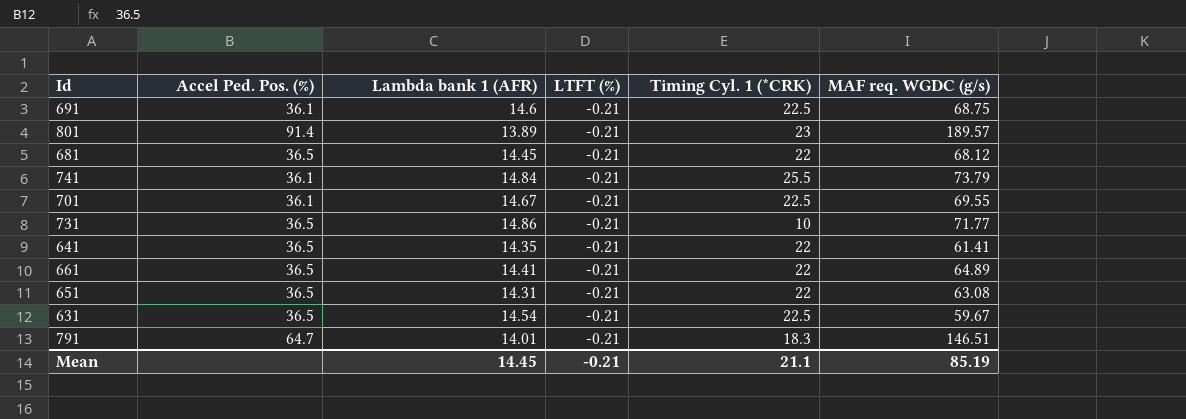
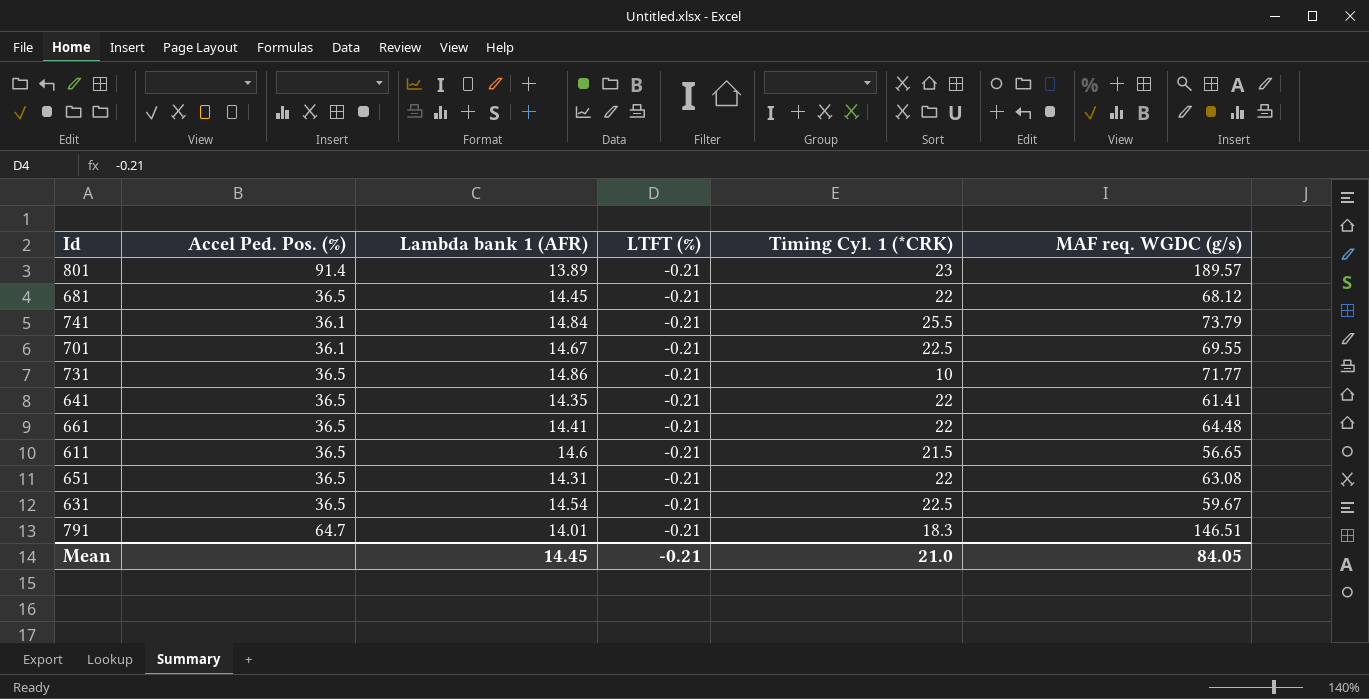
row 691: 36.1 | 14.6 | -0.21 | 22.5 | 68.75 -> none
661 | MAF req. WGDC (g/s): 64.89 -> 64.48
row 611: none -> 36.5 | 14.6 | -0.21 | 21.5 | 56.65
Mean | Timing Cyl. 1 (*CRK): 21.1 -> 21.0
Mean | MAF req. WGDC (g/s): 85.19 -> 84.05

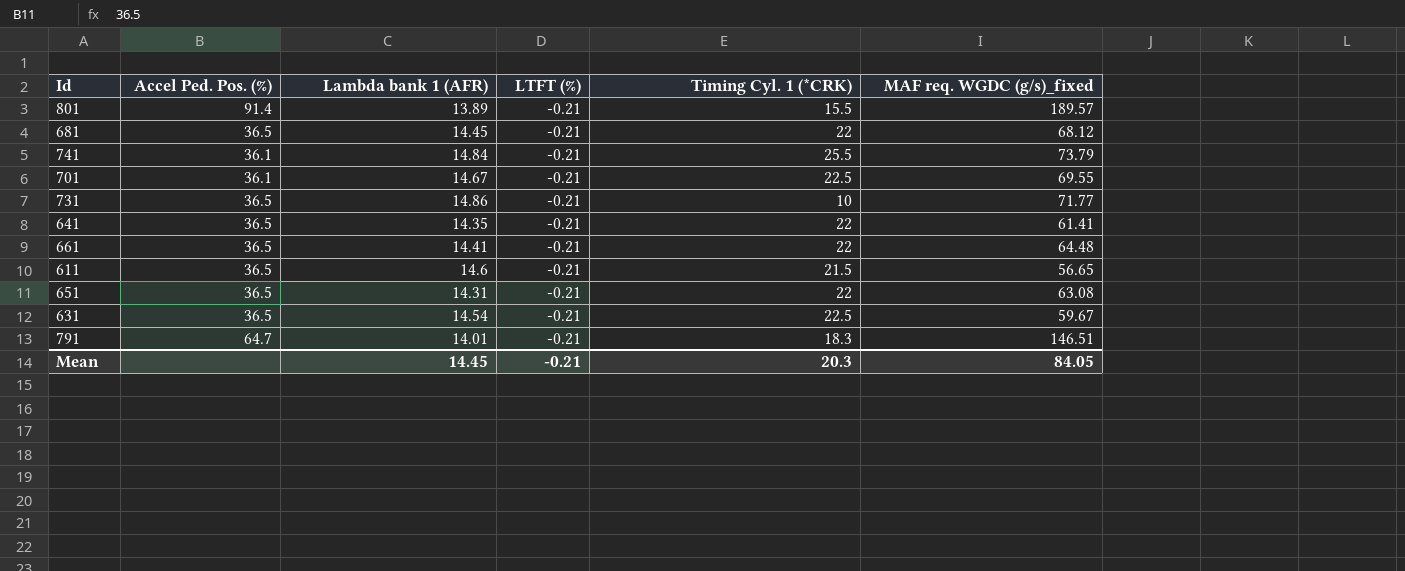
column name: MAF req. WGDC (g/s) -> MAF req. WGDC (g/s)_fixed
801 | Timing Cyl. 1 (*CRK): 23 -> 15.5
Mean | Timing Cyl. 1 (*CRK): 21.0 -> 20.3

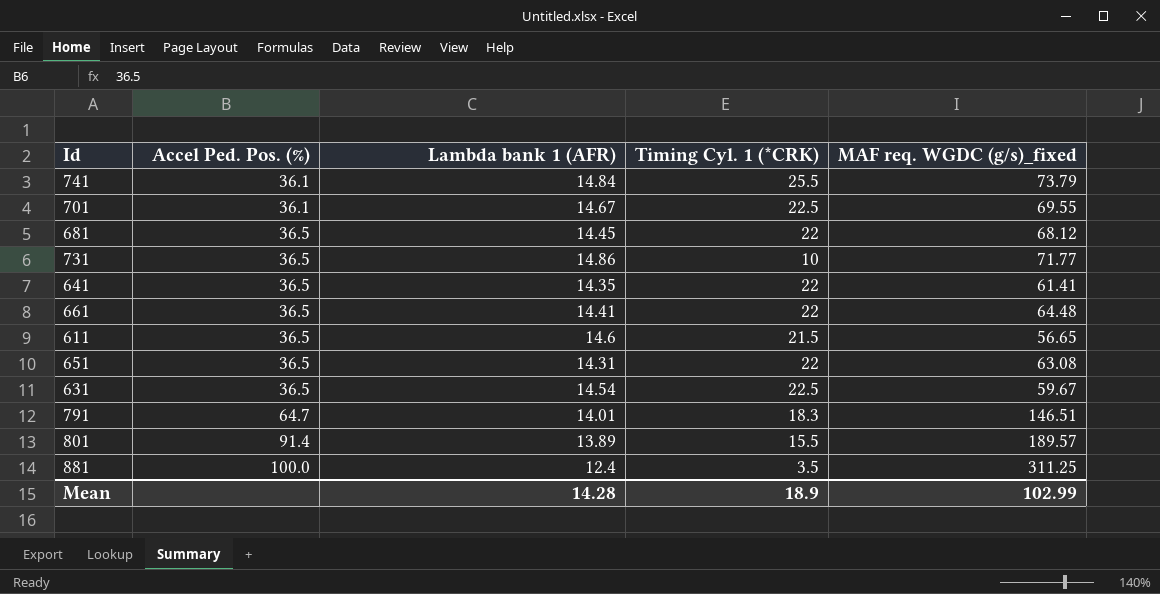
row order: none -> Accel Ped. Pos. (%) ascending
column LTFT (%) | position: 4 -> none
row 881: none -> 100.0 | 12.4 | 3.5 | 311.25
Mean | Lambda bank 1 (AFR): 14.45 -> 14.28
Mean | Timing Cyl. 1 (*CRK): 20.3 -> 18.9
Mean | MAF req. WGDC (g/s)_fixed: 84.05 -> 102.99

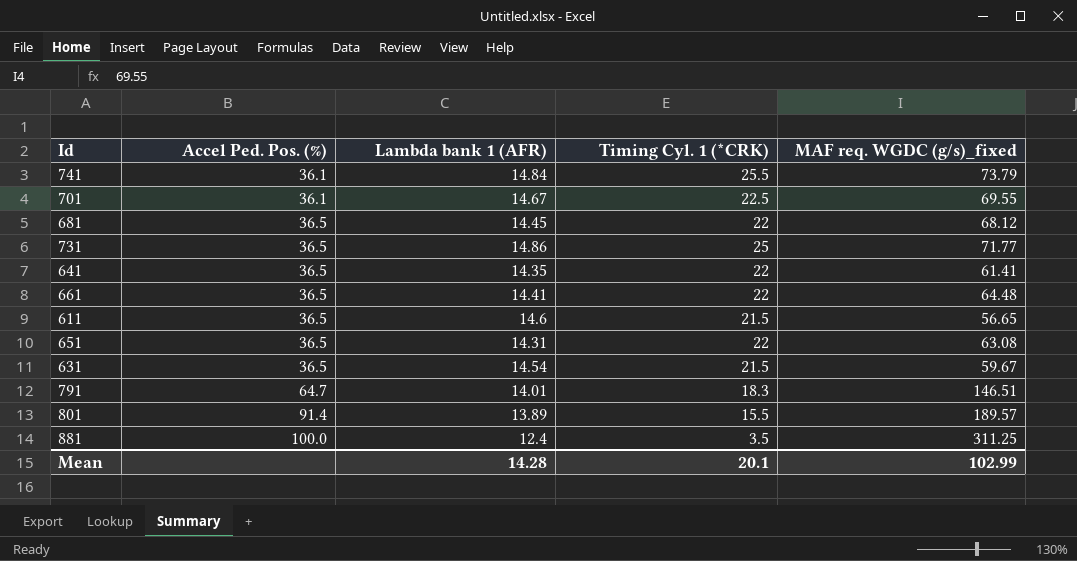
731 | Timing Cyl. 1 (*CRK): 10 -> 25
631 | Timing Cyl. 1 (*CRK): 22.5 -> 21.5
Mean | Timing Cyl. 1 (*CRK): 18.9 -> 20.1

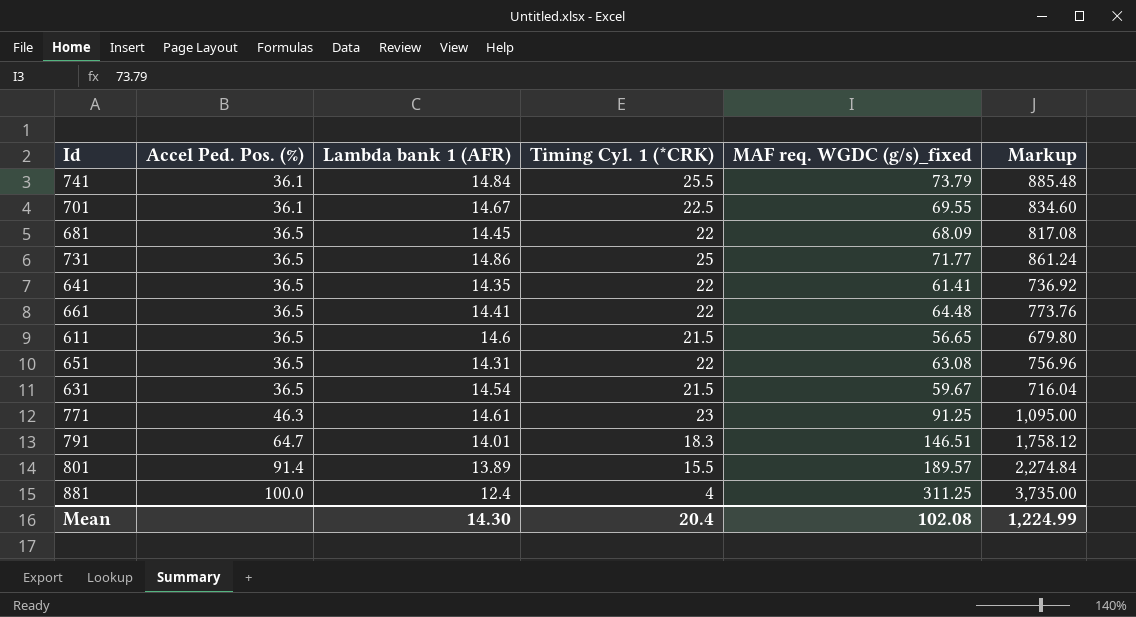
column Markup | formula: none -> [MAF req. WGDC (g/s)_fixed] * 12
681 | MAF req. WGDC (g/s)_fixed: 68.12 -> 68.09
row 771: none -> 46.3 | 14.61 | 23 | 91.25 | 1,095.00
881 | Timing Cyl. 1 (*CRK): 3.5 -> 4
Mean | Lambda bank 1 (AFR): 14.28 -> 14.30
Mean | Timing Cyl. 1 (*CRK): 20.1 -> 20.4
Mean | MAF req. WGDC (g/s)_fixed: 102.99 -> 102.08

